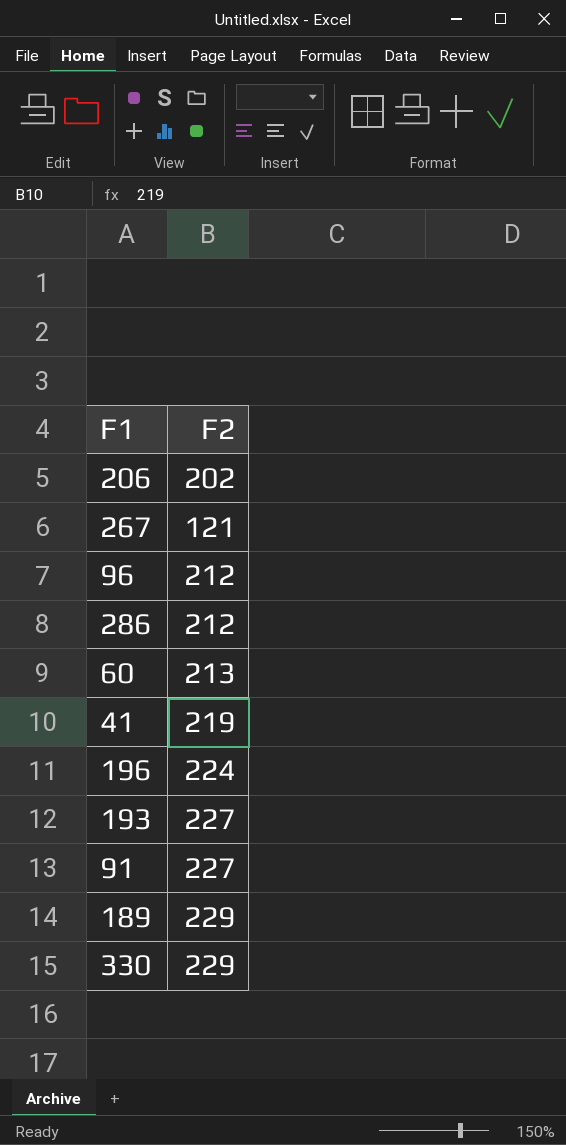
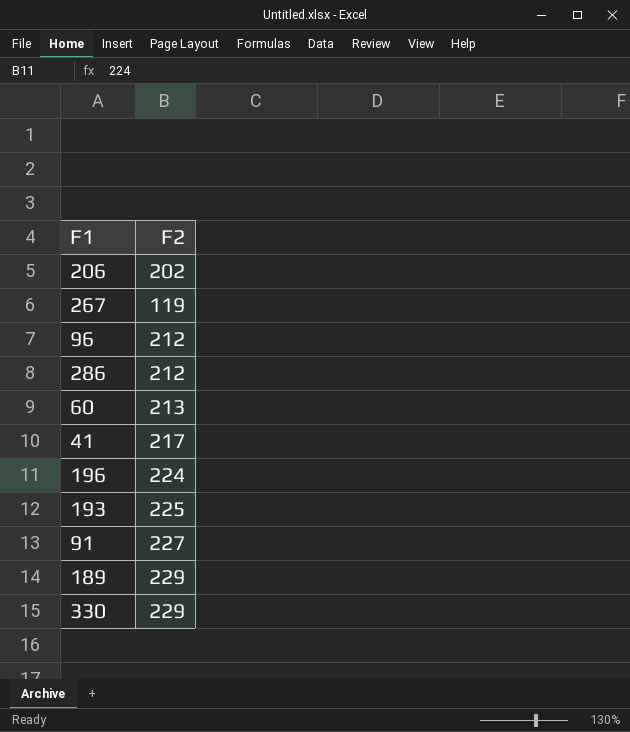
267 | F2: 121 -> 119
41 | F2: 219 -> 217
193 | F2: 227 -> 225

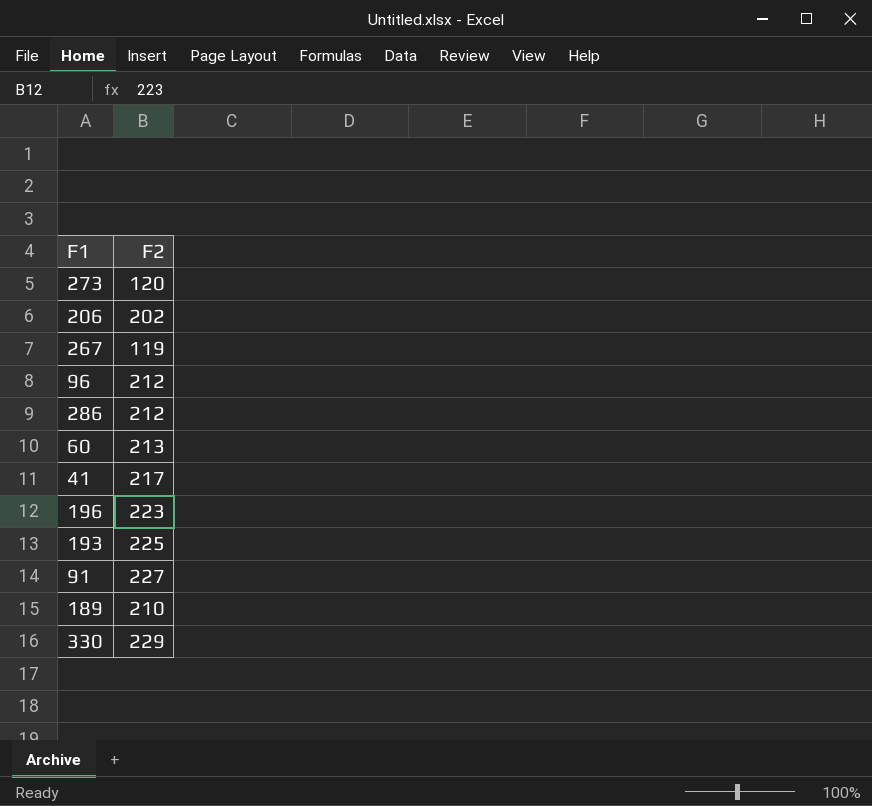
row 273: none -> 120
196 | F2: 224 -> 223
189 | F2: 229 -> 210

